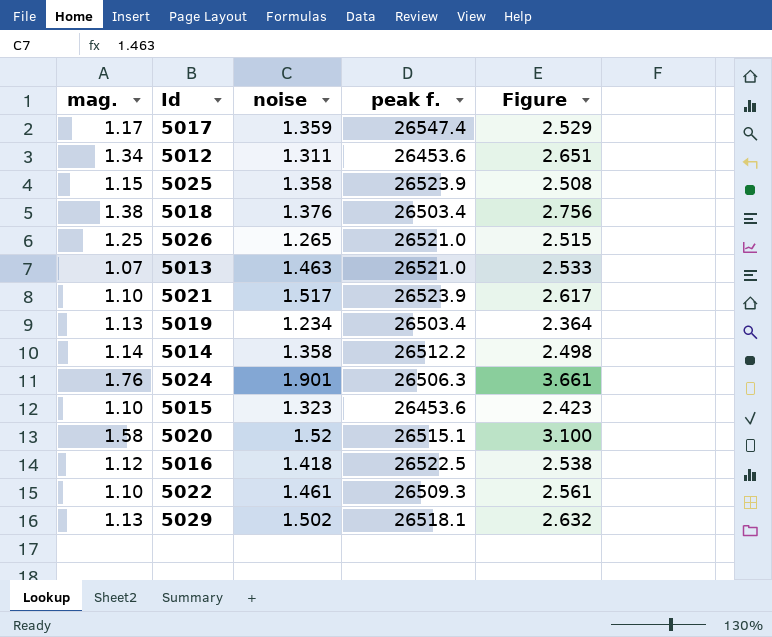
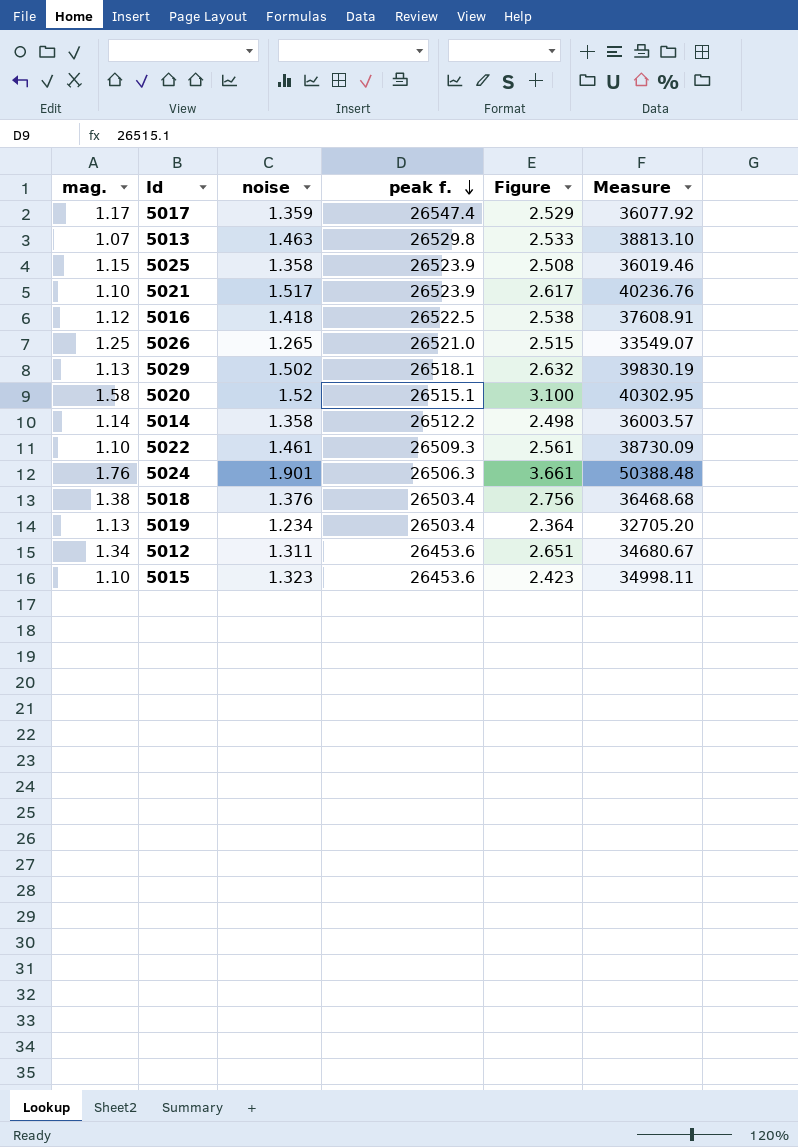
row order: none -> peak f. descending
column Measure | formula: none -> [noise] * [peak f.]
5013 | peak f.: 26521.0 -> 26529.8

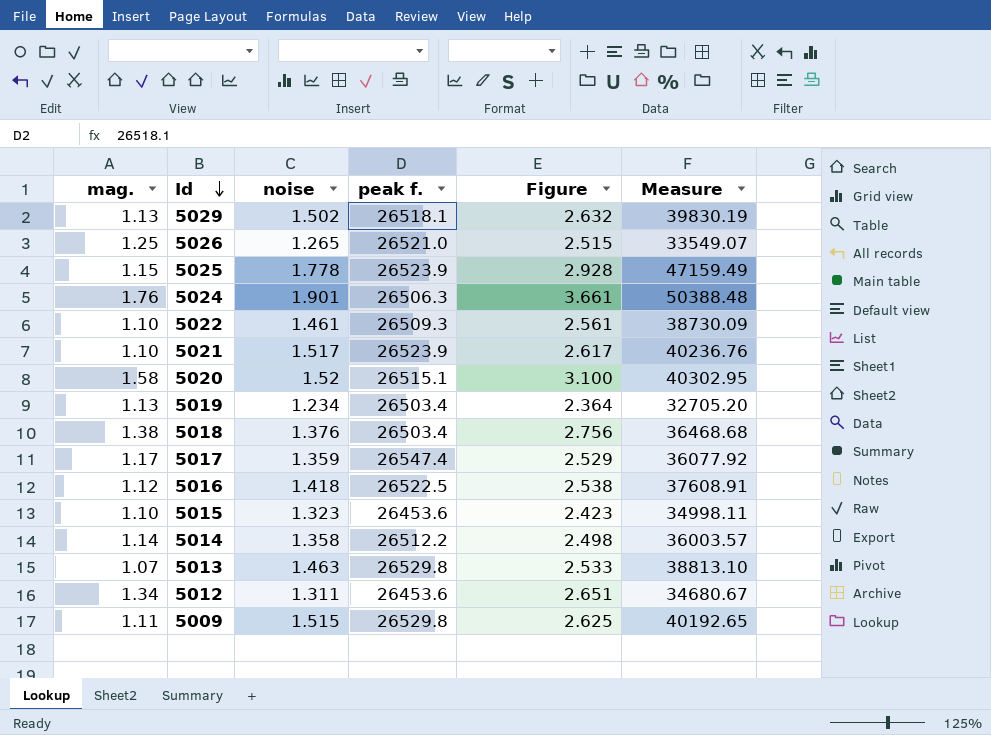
row order: peak f. descending -> Id descending
5025 | noise: 1.358 -> 1.778
5025 | Figure: 2.508 -> 2.928
5025 | Measure: 36019.46 -> 47159.49
row 5009: none -> 1.11 | 1.515 | 26529.8 | 2.625 | 40192.65

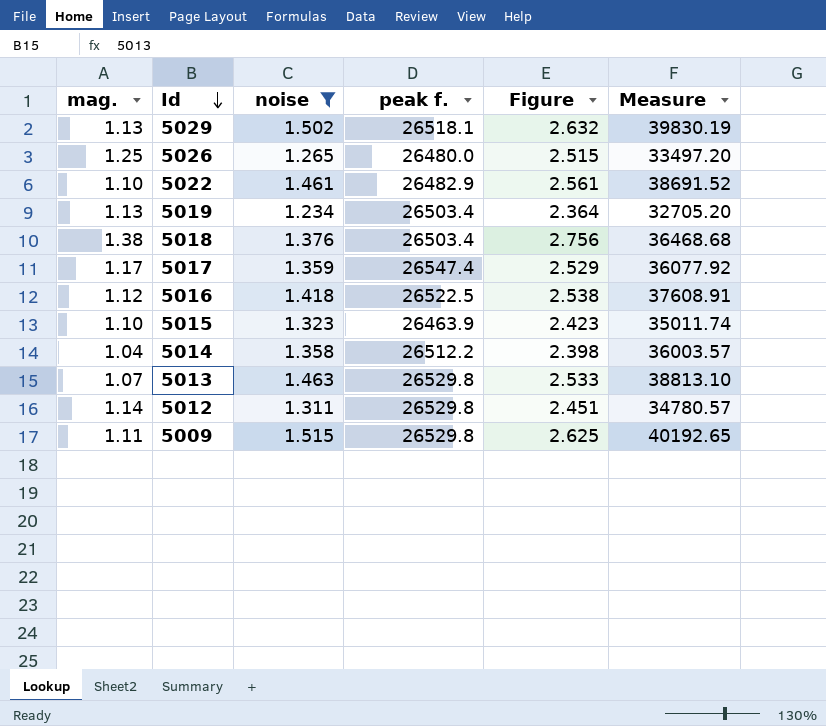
filter: none -> noise <= 1.515
5026 | peak f.: 26521.0 -> 26480.0
5026 | Measure: 33549.07 -> 33497.20
5022 | peak f.: 26509.3 -> 26482.9
5022 | Measure: 38730.09 -> 38691.52
5015 | peak f.: 26453.6 -> 26463.9
5015 | Measure: 34998.11 -> 35011.74
5014 | mag.: 1.14 -> 1.04
5014 | Figure: 2.498 -> 2.398
5012 | mag.: 1.34 -> 1.14
5012 | peak f.: 26453.6 -> 26529.8
5012 | Figure: 2.651 -> 2.451
5012 | Measure: 34680.67 -> 34780.57

